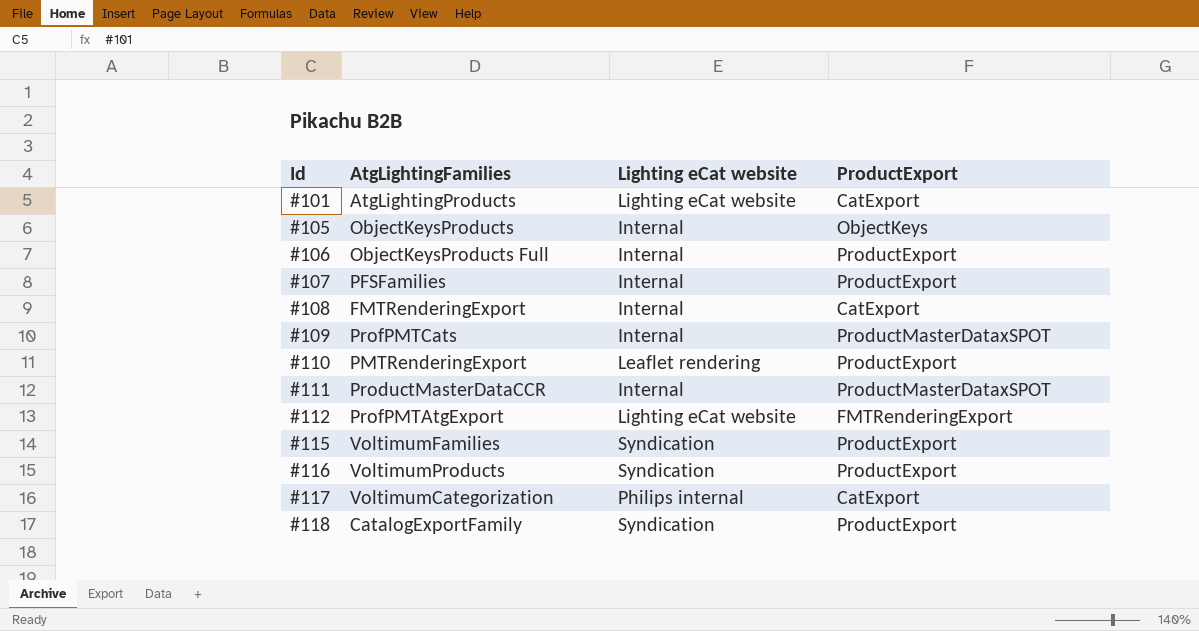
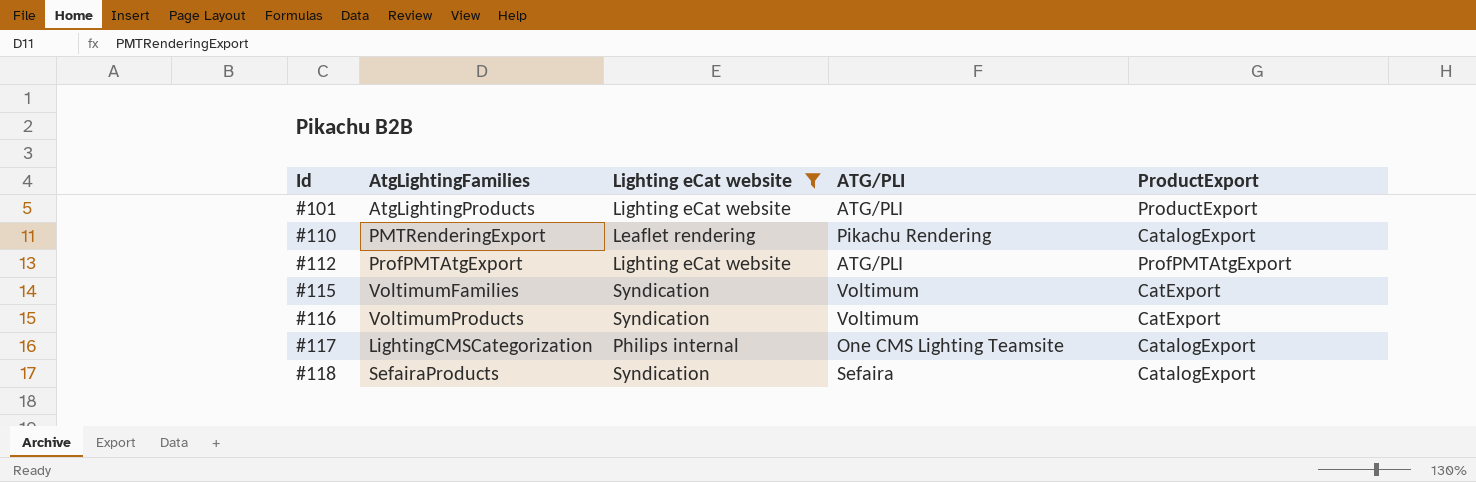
filter: none -> Lighting eCat website != Internal
column ATG/PLI | position: none -> 4
#101 | ProductExport: CatExport -> ProductExport
#110 | ProductExport: ProductExport -> CatalogExport
#112 | ProductExport: FMTRenderingExport -> ProfPMTAtgExport
#115 | ProductExport: ProductExport -> CatExport
#116 | ProductExport: ProductExport -> CatExport
#117 | AtgLightingFamilies: VoltimumCategorization -> LightingCMSCategorization
#117 | ProductExport: CatExport -> CatalogExport
#118 | AtgLightingFamilies: CatalogExportFamily -> SefairaProducts
#118 | ProductExport: ProductExport -> CatalogExport

